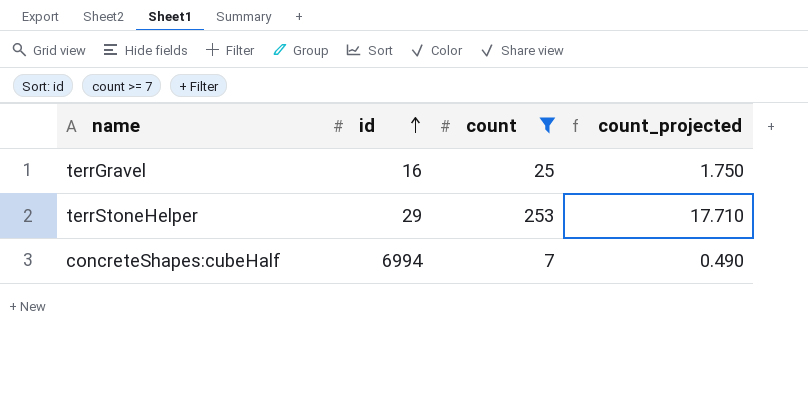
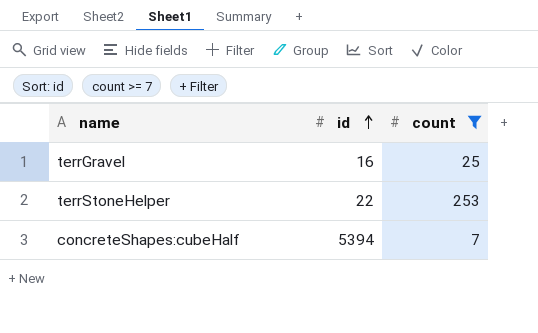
column count_projected | formula: [count] * 0.07 -> none
terrStoneHelper | id: 29 -> 22
concreteShapes:cubeHalf | id: 6994 -> 5394

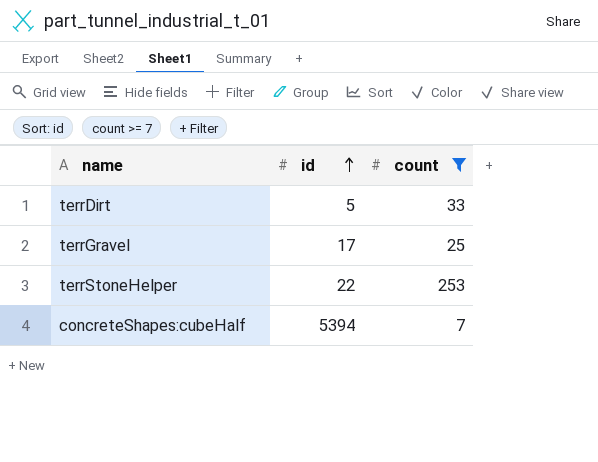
row terrDirt: none -> 5 | 33
terrGravel | id: 16 -> 17

